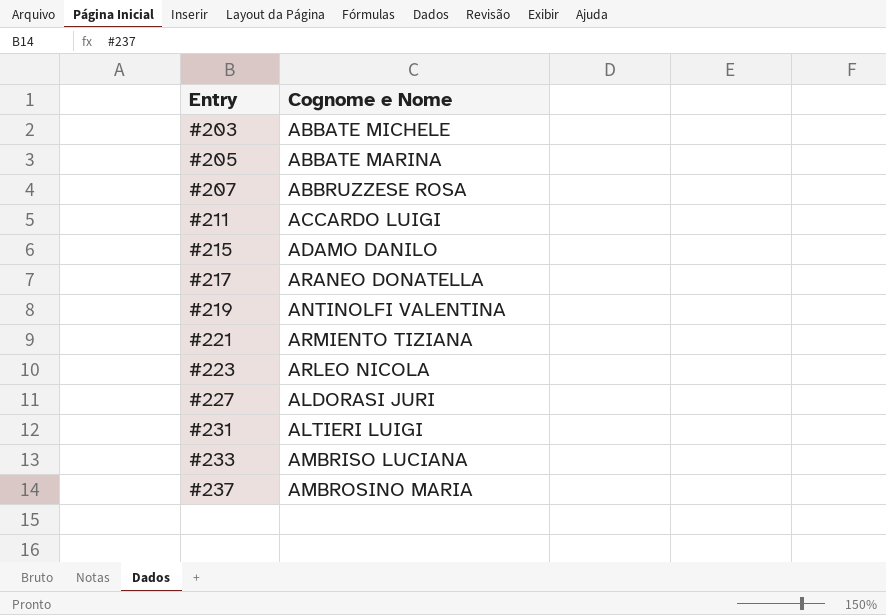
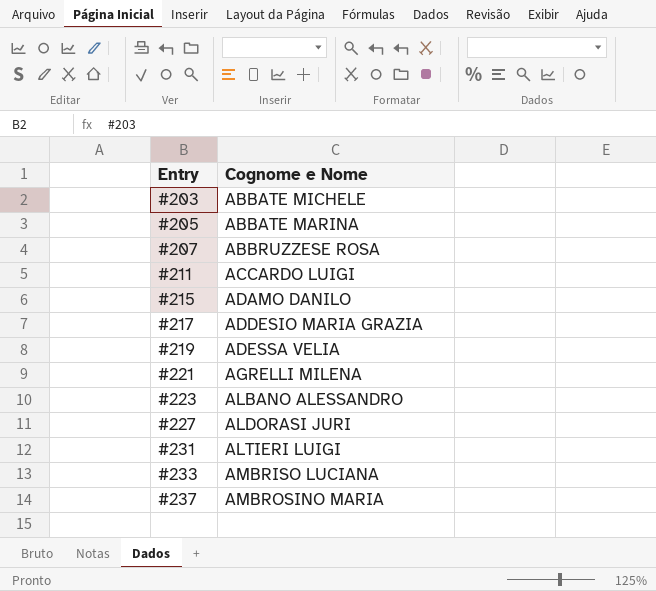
#217 | Cognome e Nome: ARANEO DONATELLA -> ADDESIO MARIA GRAZIA
#219 | Cognome e Nome: ANTINOLFI VALENTINA -> ADESSA VELIA
#221 | Cognome e Nome: ARMIENTO TIZIANA -> AGRELLI MILENA
#223 | Cognome e Nome: ARLEO NICOLA -> ALBANO ALESSANDRO

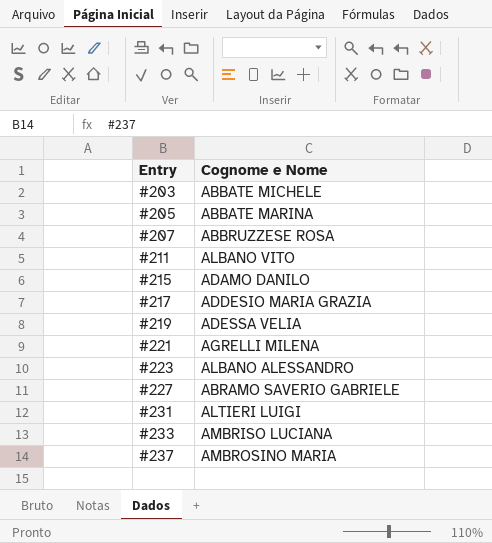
#211 | Cognome e Nome: ACCARDO LUIGI -> ALBANO VITO
#227 | Cognome e Nome: ALDORASI JURI -> ABRAMO SAVERIO GABRIELE

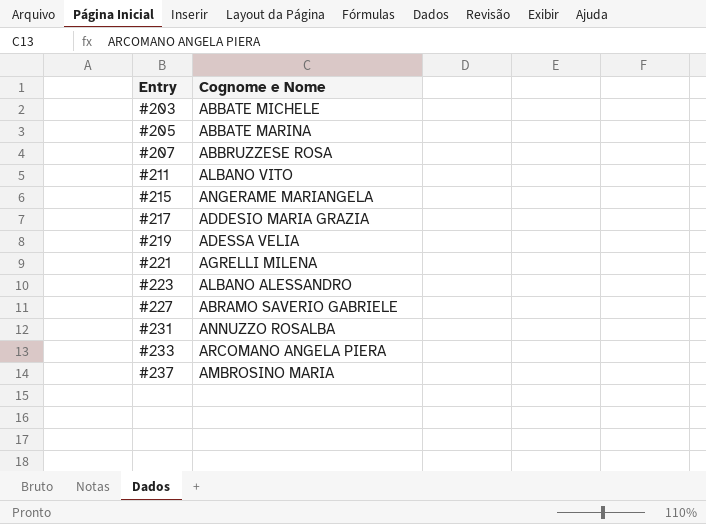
#215 | Cognome e Nome: ADAMO DANILO -> ANGERAME MARIANGELA
#231 | Cognome e Nome: ALTIERI LUIGI -> ANNUZZO ROSALBA
#233 | Cognome e Nome: AMBRISO LUCIANA -> ARCOMANO ANGELA PIERA

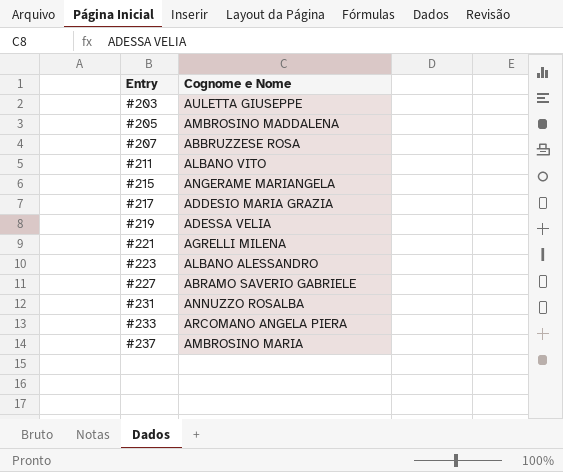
#203 | Cognome e Nome: ABBATE MICHELE -> AULETTA GIUSEPPE
#205 | Cognome e Nome: ABBATE MARINA -> AMBROSINO MADDALENA

